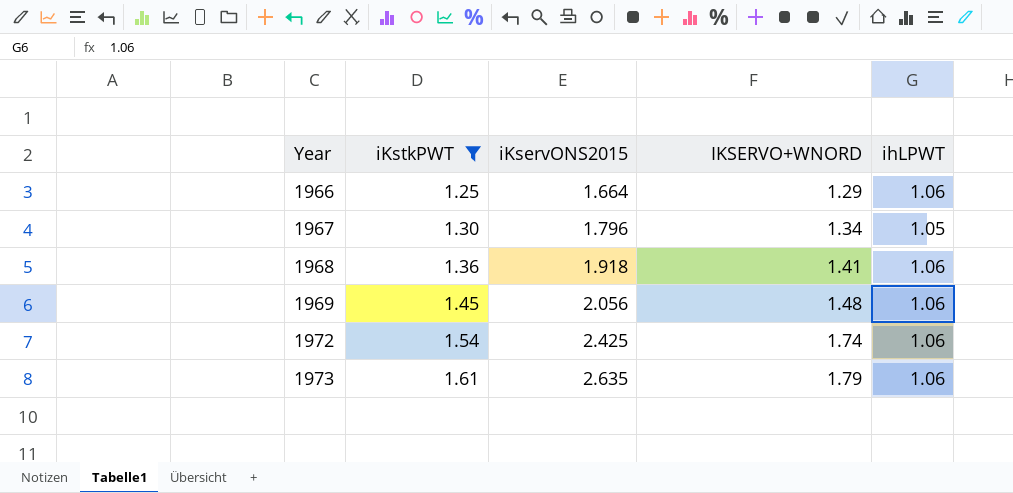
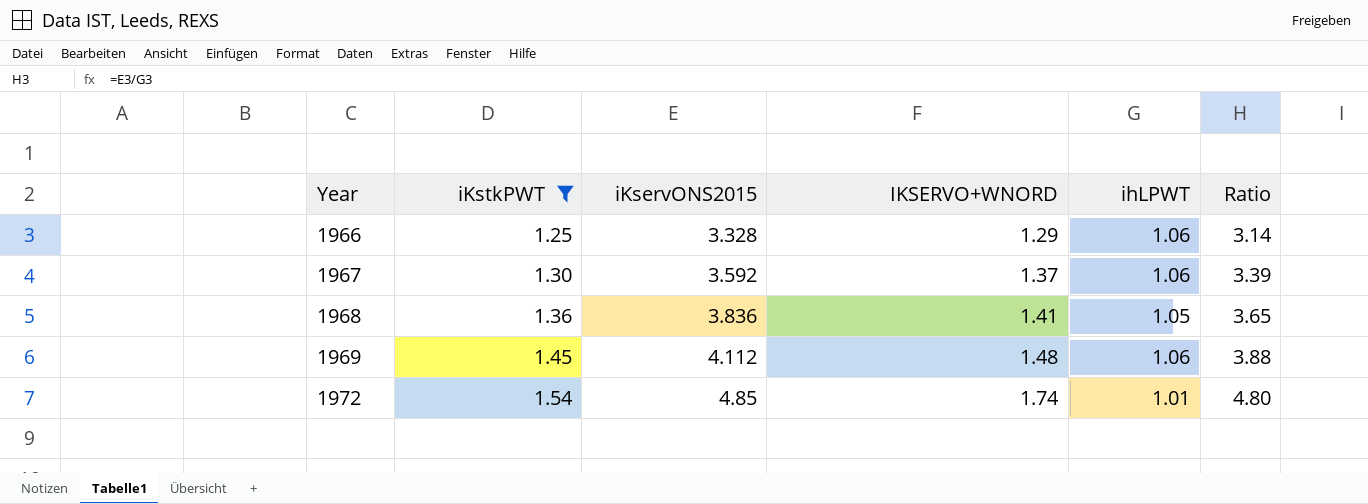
column Ratio | formula: none -> [iKservONS2015] / [ihLPWT]
row 1973: 1.61 | 2.635 | 1.79 | 1.06 -> none
1966 | iKservONS2015: 1.664 -> 3.328
1967 | iKservONS2015: 1.796 -> 3.592
1967 | IKSERVO+WNORD: 1.34 -> 1.37
1967 | ihLPWT: 1.05 -> 1.06
1968 | iKservONS2015: 1.918 -> 3.836
1968 | ihLPWT: 1.06 -> 1.05
1969 | iKservONS2015: 2.056 -> 4.112
1972 | iKservONS2015: 2.425 -> 4.85
1972 | ihLPWT: 1.06 -> 1.01

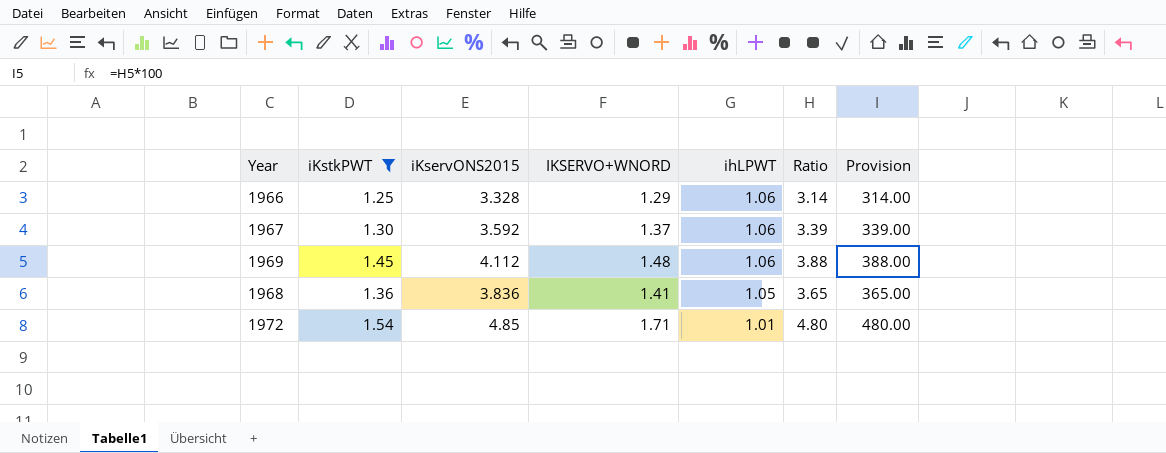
row order: Year ascending -> ihLPWT descending
column Provision | formula: none -> [Ratio] * 100
1972 | IKSERVO+WNORD: 1.74 -> 1.71

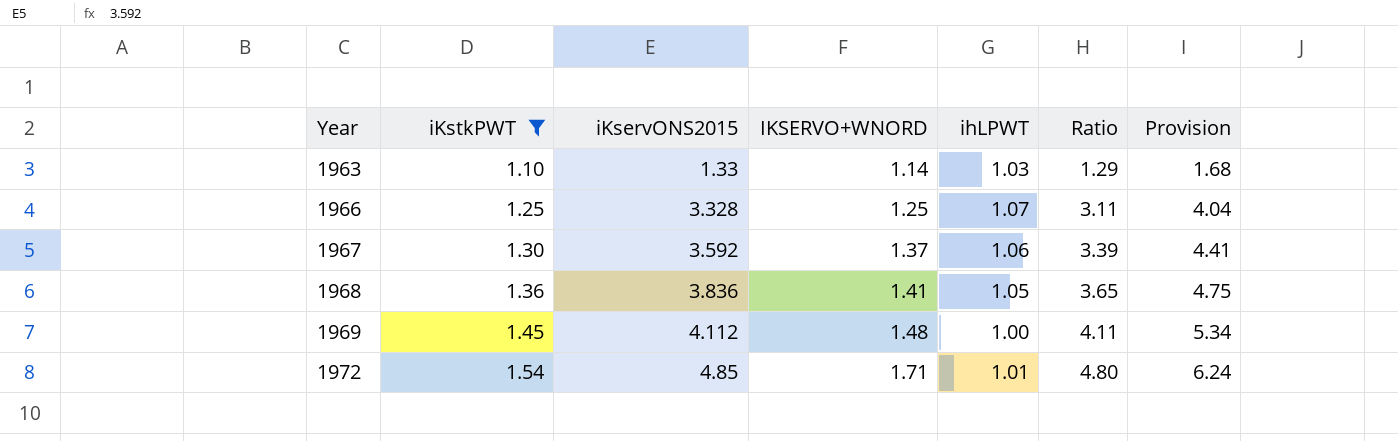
row order: ihLPWT descending -> Year ascending
column Provision | formula: [Ratio] * 100 -> [Ratio] * 1.3
row 1963: none -> 1.10 | 1.33 | 1.14 | 1.03 | 1.29 | 1.68
1966 | IKSERVO+WNORD: 1.29 -> 1.25
1966 | ihLPWT: 1.06 -> 1.07
1966 | Ratio: 3.14 -> 3.11
1969 | ihLPWT: 1.06 -> 1.00
1969 | Ratio: 3.88 -> 4.11

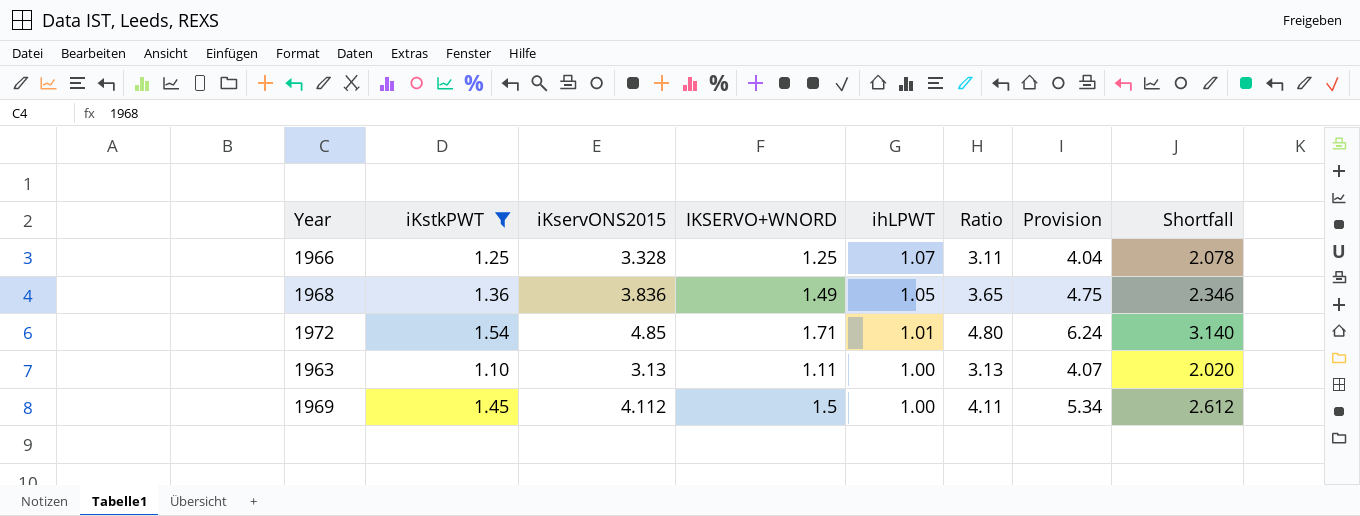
row order: Year ascending -> ihLPWT descending
column Shortfall | formula: none -> [iKservONS2015] - [IKSERVO+WNORD]
row 1967: 1.30 | 3.592 | 1.37 | 1.06 | 3.39 | 4.41 -> none
1968 | IKSERVO+WNORD: 1.41 -> 1.49
1963 | iKservONS2015: 1.33 -> 3.13
1963 | IKSERVO+WNORD: 1.14 -> 1.11
1963 | ihLPWT: 1.03 -> 1.00
1963 | Ratio: 1.29 -> 3.13
1963 | Provision: 1.68 -> 4.07
1969 | IKSERVO+WNORD: 1.48 -> 1.5

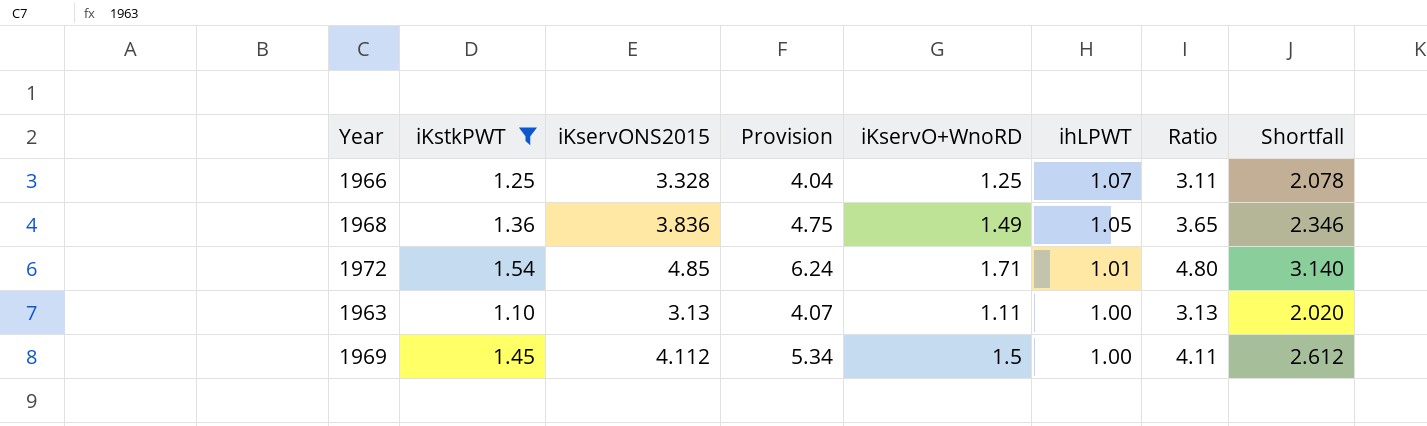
column Provision | position: 7 -> 4
column name: IKSERVO+WNORD -> iKservO+WnoRD

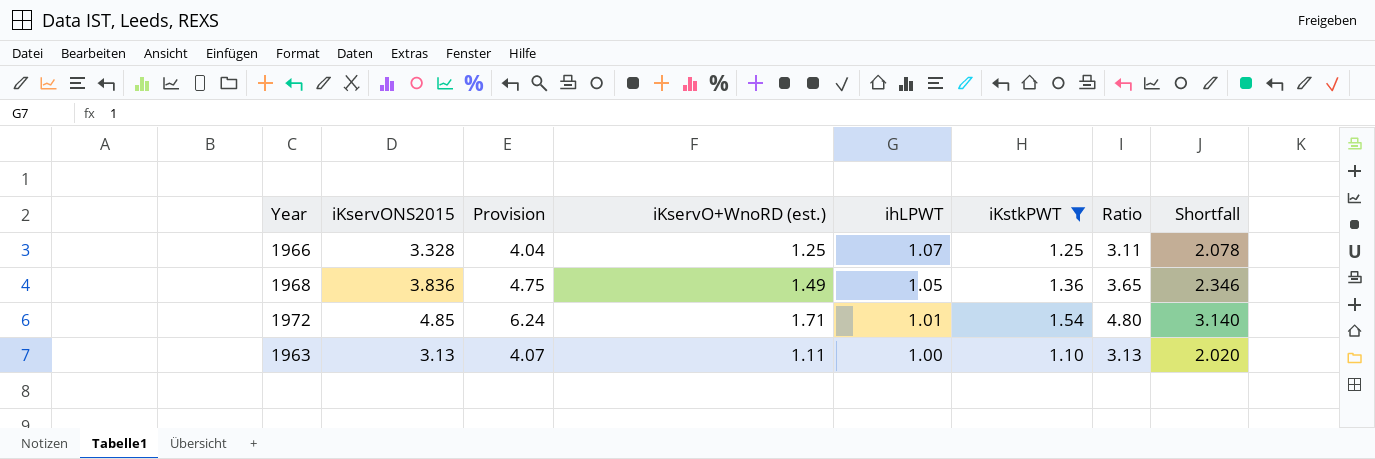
column name: iKservO+WnoRD -> iKservO+WnoRD (est.)
column iKstkPWT | position: 2 -> 6
row 1969: 1.45 | 4.112 | 5.34 | 1.5 | 1.00 | 4.11 | 2.612 -> none

